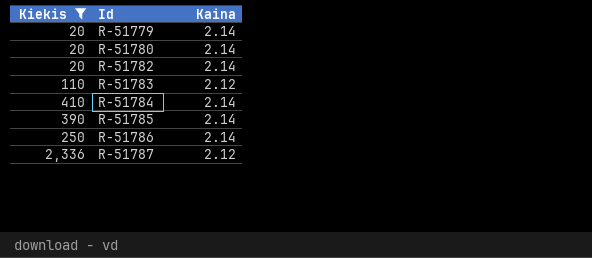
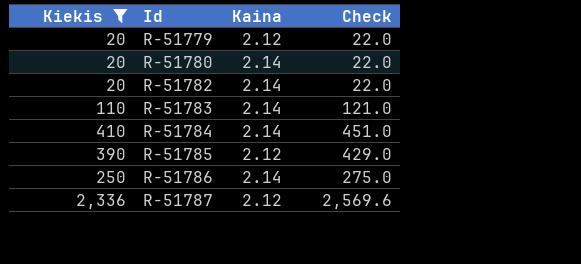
column Check | formula: none -> [Kiekis] * 1.1
R-51779 | Kaina: 2.14 -> 2.12
R-51783 | Kaina: 2.12 -> 2.14
R-51785 | Kaina: 2.14 -> 2.12

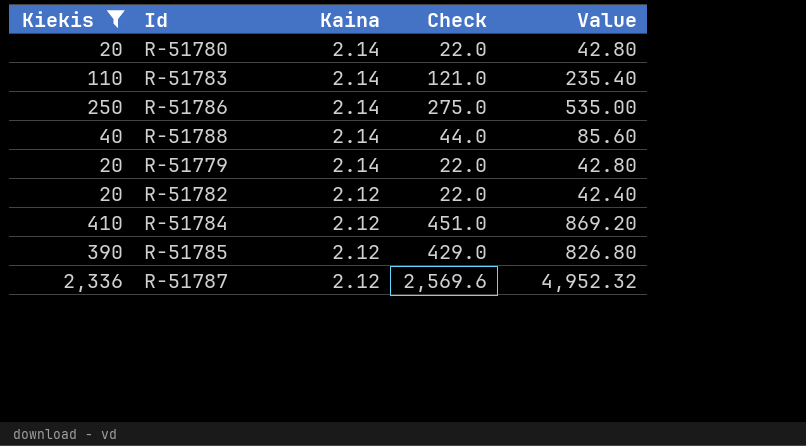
row order: Id ascending -> Kaina descending
column Value | formula: none -> [Kiekis] * [Kaina]
row R-51788: none -> 40 | 2.14 | 44.0 | 85.60
R-51779 | Kaina: 2.12 -> 2.14
R-51782 | Kaina: 2.14 -> 2.12
R-51784 | Kaina: 2.14 -> 2.12

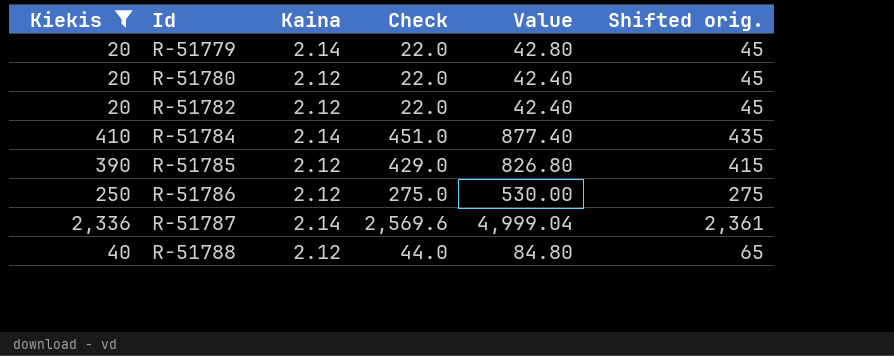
row order: Kaina descending -> Id ascending
column Shifted orig. | formula: none -> [Kiekis] + 25
row R-51783: 110 | 2.14 | 121.0 | 235.40 -> none
R-51780 | Kaina: 2.14 -> 2.12
R-51780 | Value: 42.80 -> 42.40
R-51784 | Kaina: 2.12 -> 2.14
R-51784 | Value: 869.20 -> 877.40
R-51786 | Kaina: 2.14 -> 2.12
R-51786 | Value: 535.00 -> 530.00
R-51787 | Kaina: 2.12 -> 2.14
R-51787 | Value: 4,952.32 -> 4,999.04
R-51788 | Kaina: 2.14 -> 2.12
R-51788 | Value: 85.60 -> 84.80

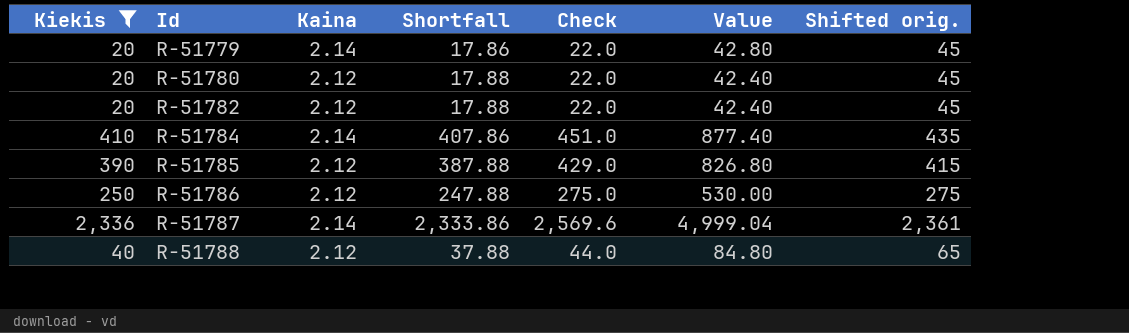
column Shortfall | formula: none -> [Kiekis] - [Kaina]

